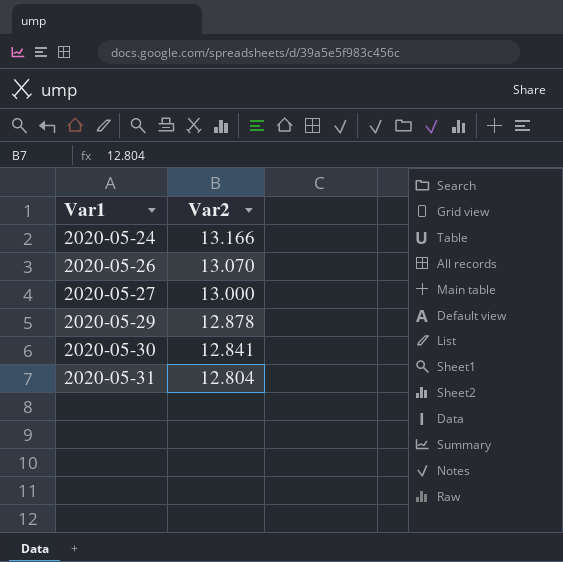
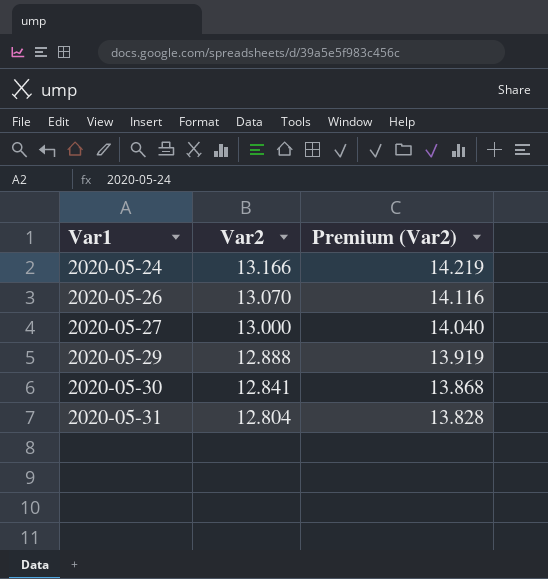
column Premium (Var2) | formula: none -> [Var2] * 1.08
2020-05-29 | Var2: 12.878 -> 12.888

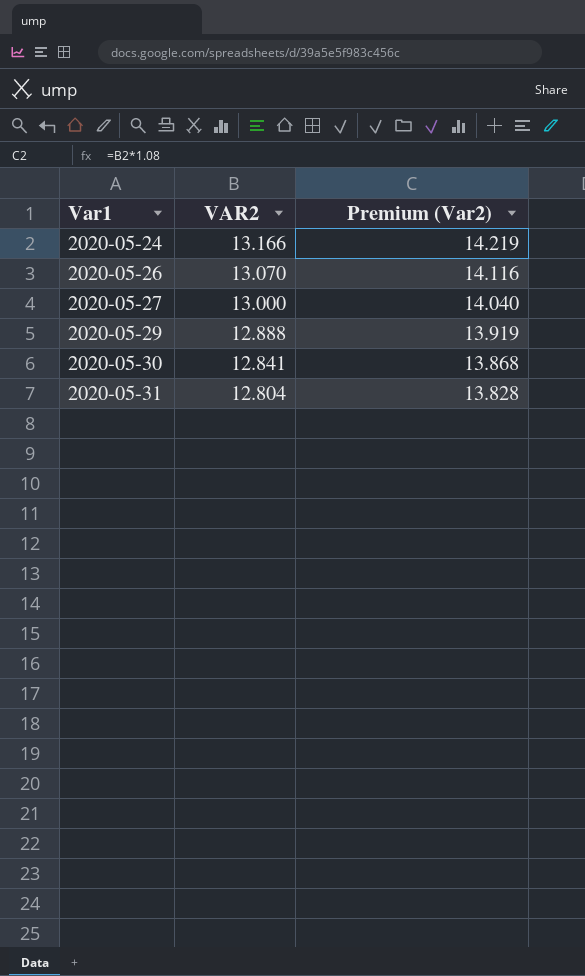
column name: Var2 -> VAR2

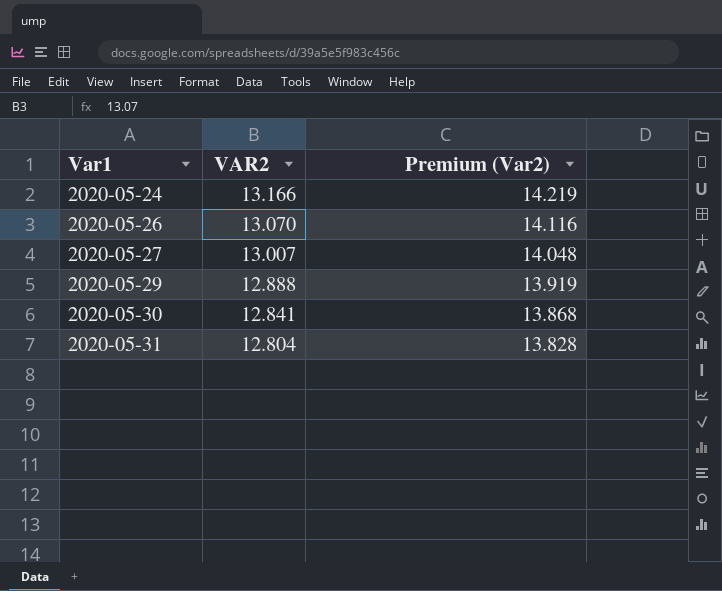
2020-05-27 | VAR2: 13.000 -> 13.007
2020-05-27 | Premium (Var2): 14.040 -> 14.048

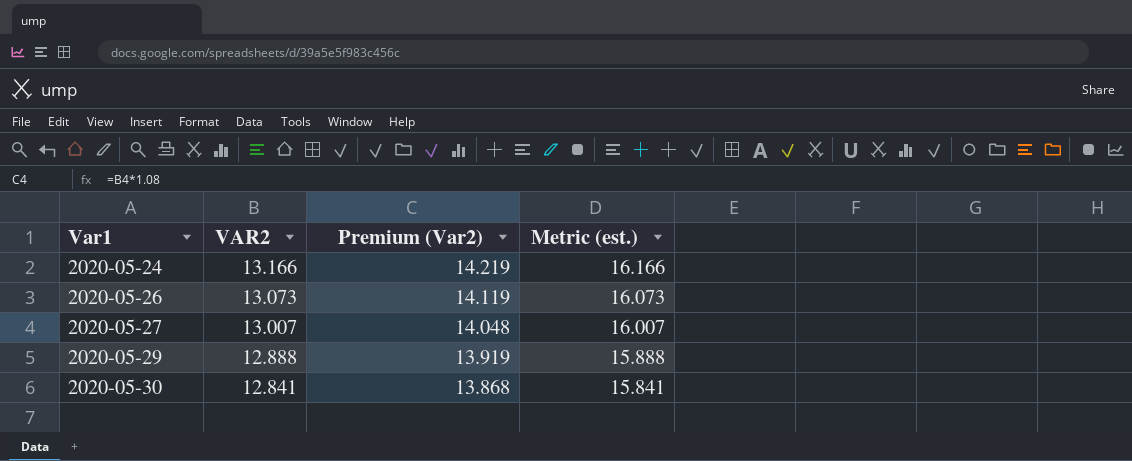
column Metric (est.) | formula: none -> [VAR2] + 3
row 2020-05-31: 12.804 | 13.828 -> none
2020-05-26 | VAR2: 13.070 -> 13.073
2020-05-26 | Premium (Var2): 14.116 -> 14.119

